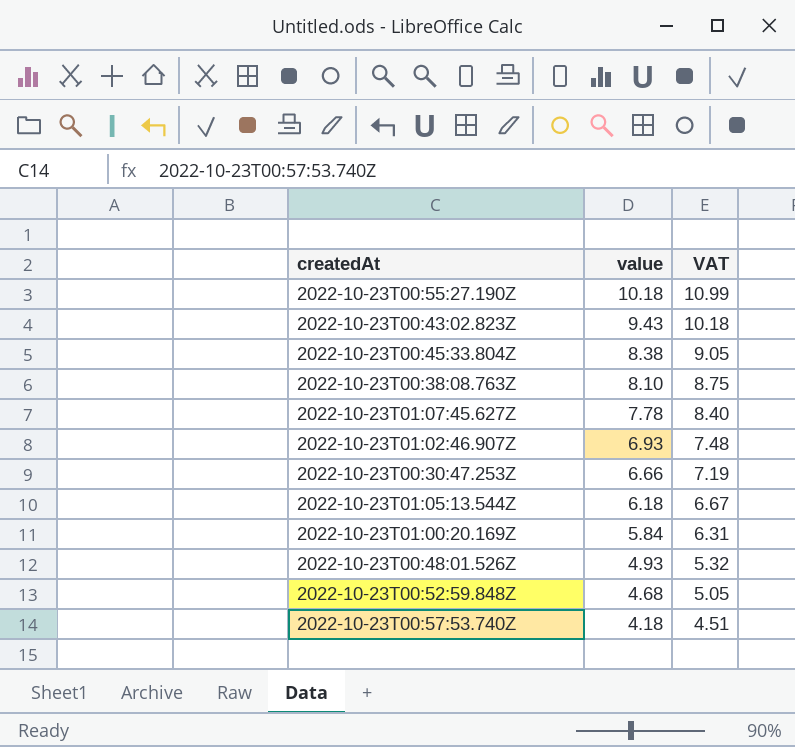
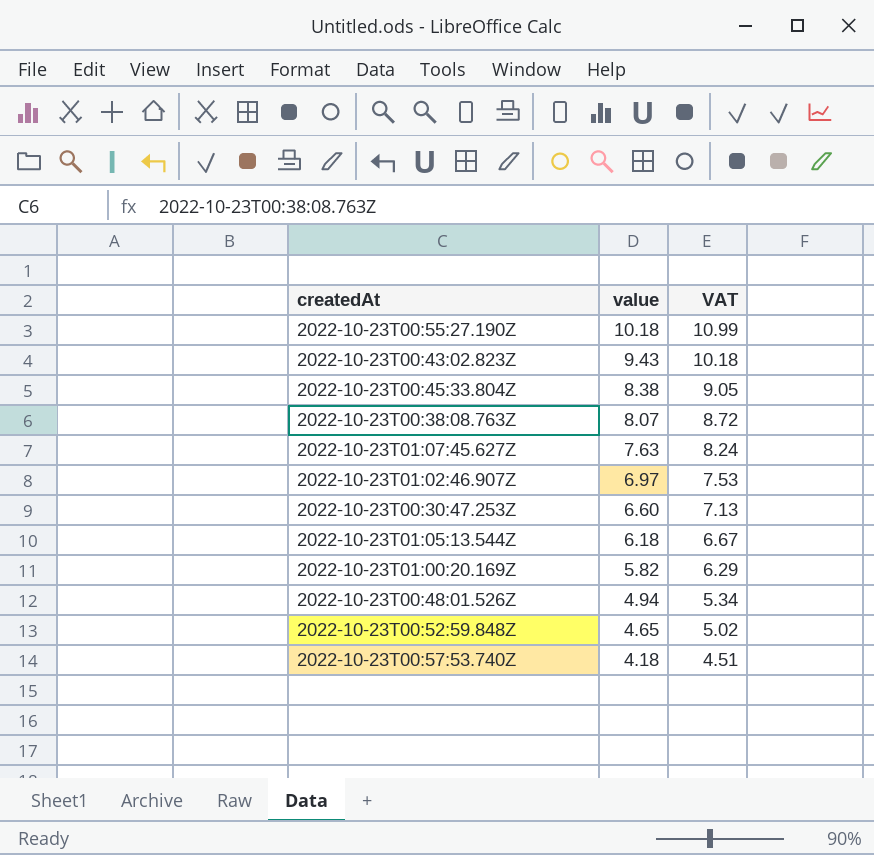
2022-10-23T00:38:08.763Z | value: 8.10 -> 8.07
2022-10-23T00:38:08.763Z | VAT: 8.75 -> 8.72
2022-10-23T01:07:45.627Z | value: 7.78 -> 7.63
2022-10-23T01:07:45.627Z | VAT: 8.40 -> 8.24
2022-10-23T01:02:46.907Z | value: 6.93 -> 6.97
2022-10-23T01:02:46.907Z | VAT: 7.48 -> 7.53
2022-10-23T00:30:47.253Z | value: 6.66 -> 6.60
2022-10-23T00:30:47.253Z | VAT: 7.19 -> 7.13
2022-10-23T01:00:20.169Z | value: 5.84 -> 5.82
2022-10-23T01:00:20.169Z | VAT: 6.31 -> 6.29
2022-10-23T00:48:01.526Z | value: 4.93 -> 4.94
2022-10-23T00:48:01.526Z | VAT: 5.32 -> 5.34
2022-10-23T00:52:59.848Z | value: 4.68 -> 4.65
2022-10-23T00:52:59.848Z | VAT: 5.05 -> 5.02

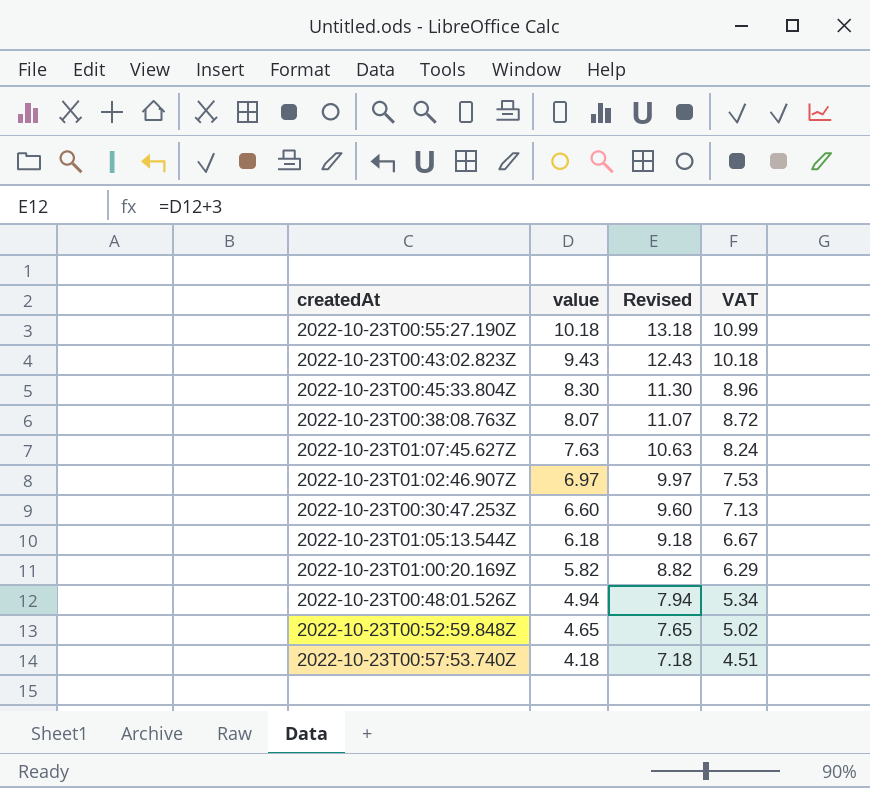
column Revised | formula: none -> [value] + 3
2022-10-23T00:45:33.804Z | value: 8.38 -> 8.30
2022-10-23T00:45:33.804Z | VAT: 9.05 -> 8.96

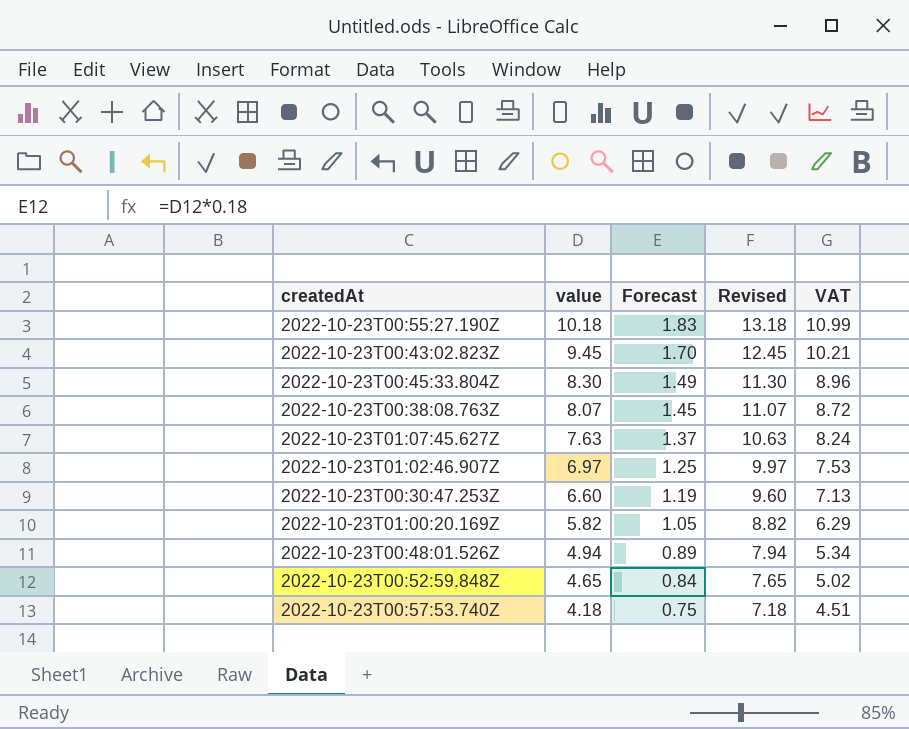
column Forecast | formula: none -> [value] * 0.18
row 2022-10-23T01:05:13.544Z: 6.18 | 9.18 | 6.67 -> none
2022-10-23T00:43:02.823Z | value: 9.43 -> 9.45
2022-10-23T00:43:02.823Z | Revised: 12.43 -> 12.45
2022-10-23T00:43:02.823Z | VAT: 10.18 -> 10.21

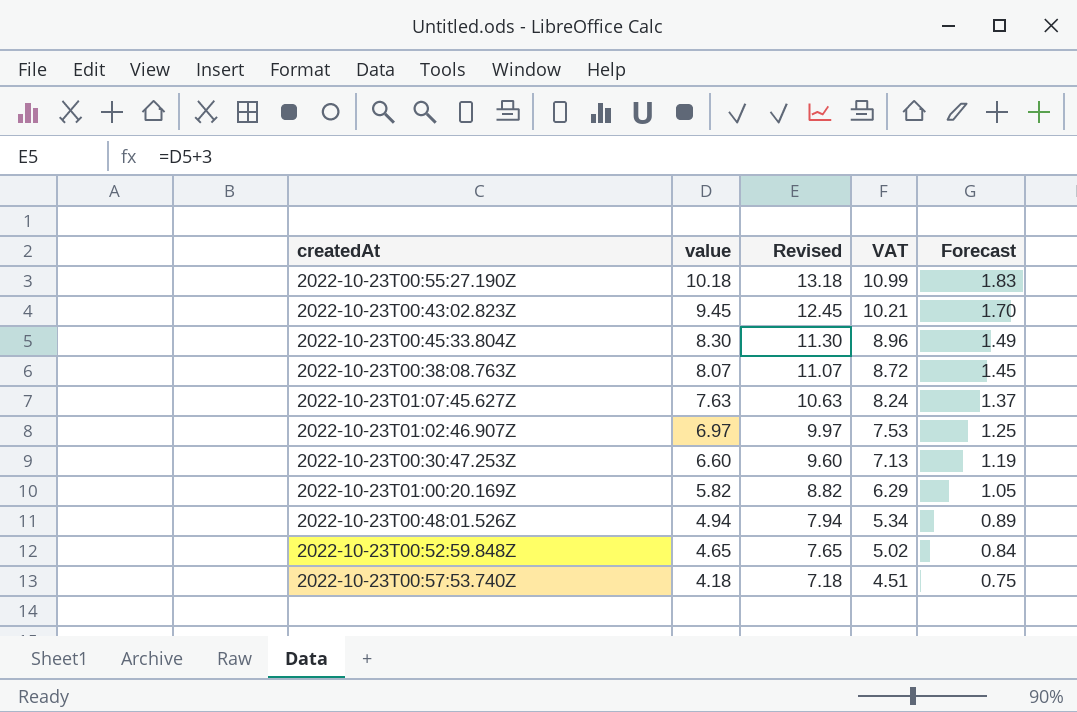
column Forecast | position: 3 -> 5

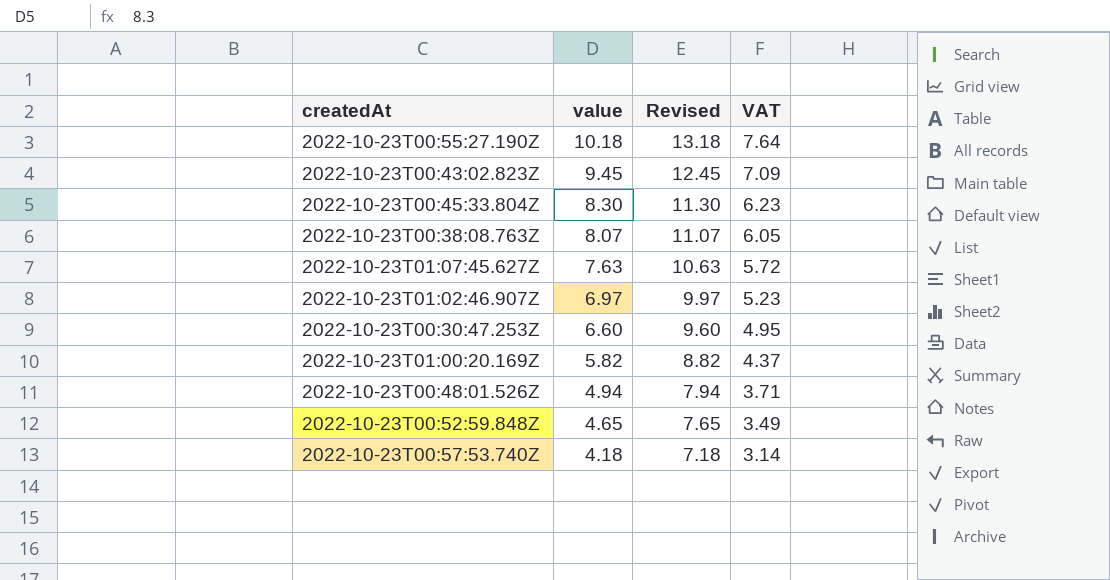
column Forecast | formula: [value] * 0.18 -> none
column VAT | formula: [value] * 1.08 -> [value] * 0.75

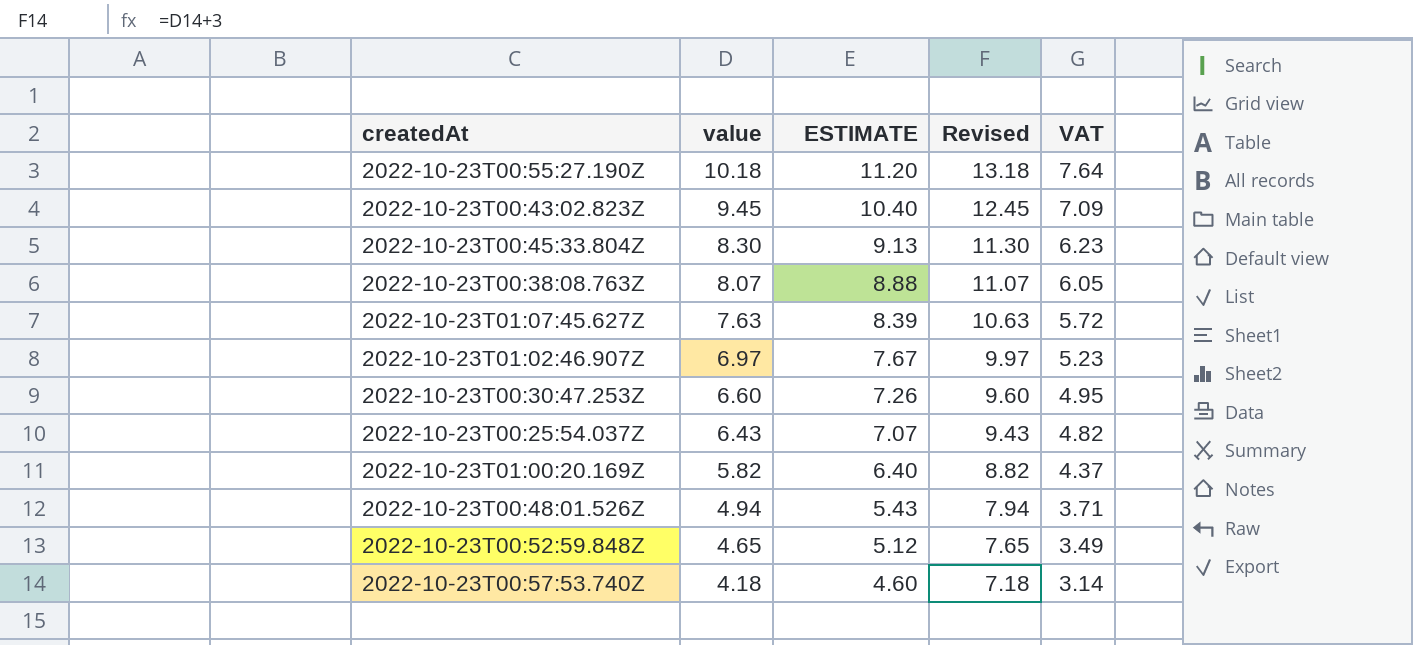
column ESTIMATE | formula: none -> [value] * 1.1
row 2022-10-23T00:25:54.037Z: none -> 6.43 | 7.07 | 9.43 | 4.82

